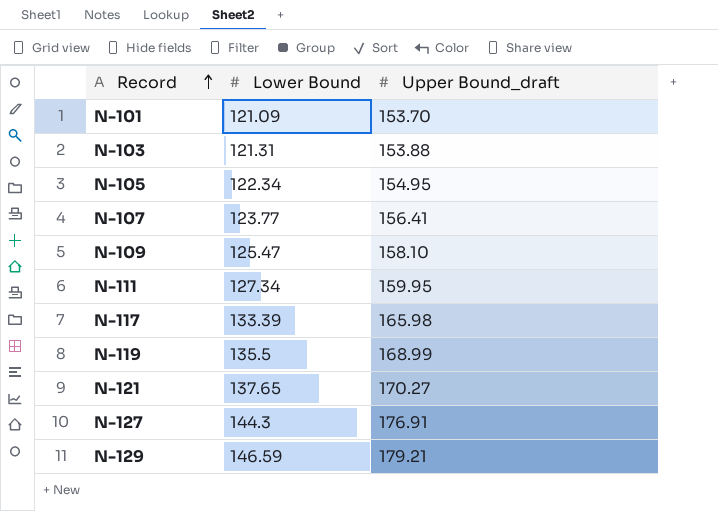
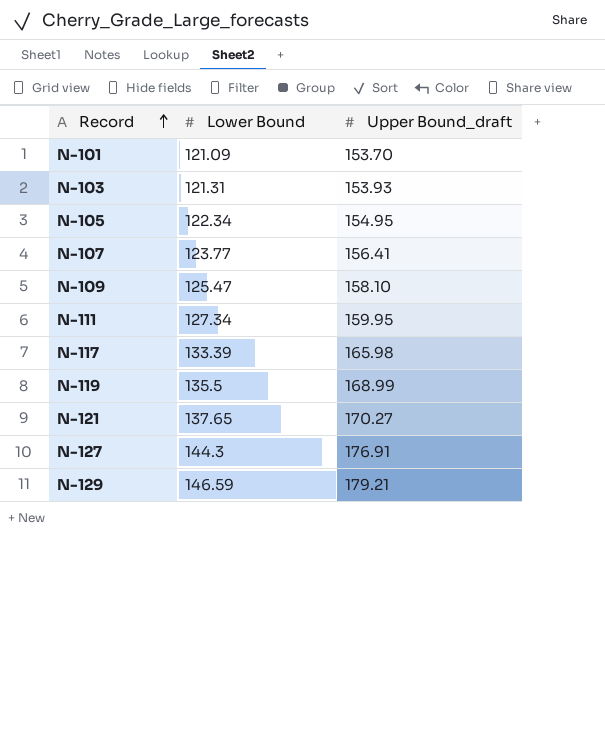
N-103 | Upper Bound_draft: 153.88 -> 153.93

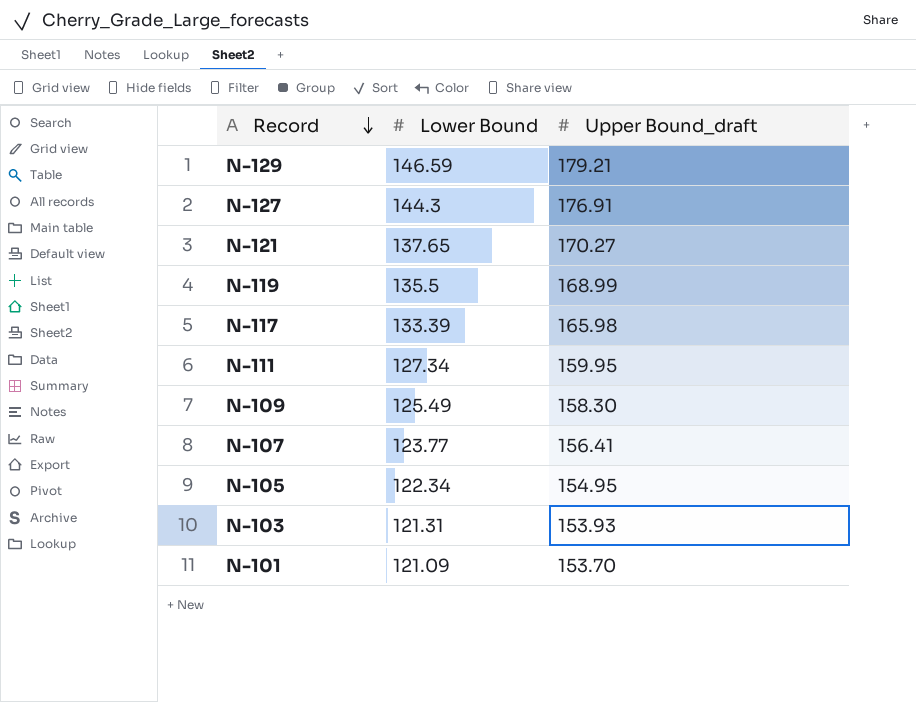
row order: Record ascending -> Record descending
N-109 | Lower Bound: 125.47 -> 125.49
N-109 | Upper Bound_draft: 158.10 -> 158.30

